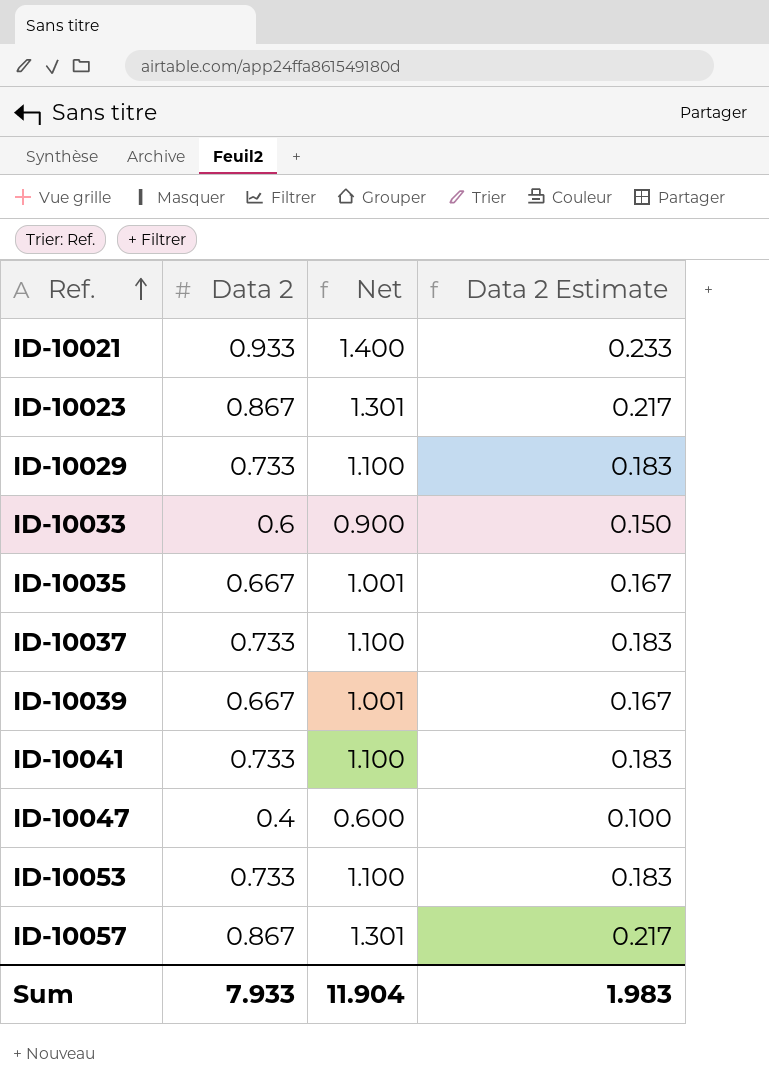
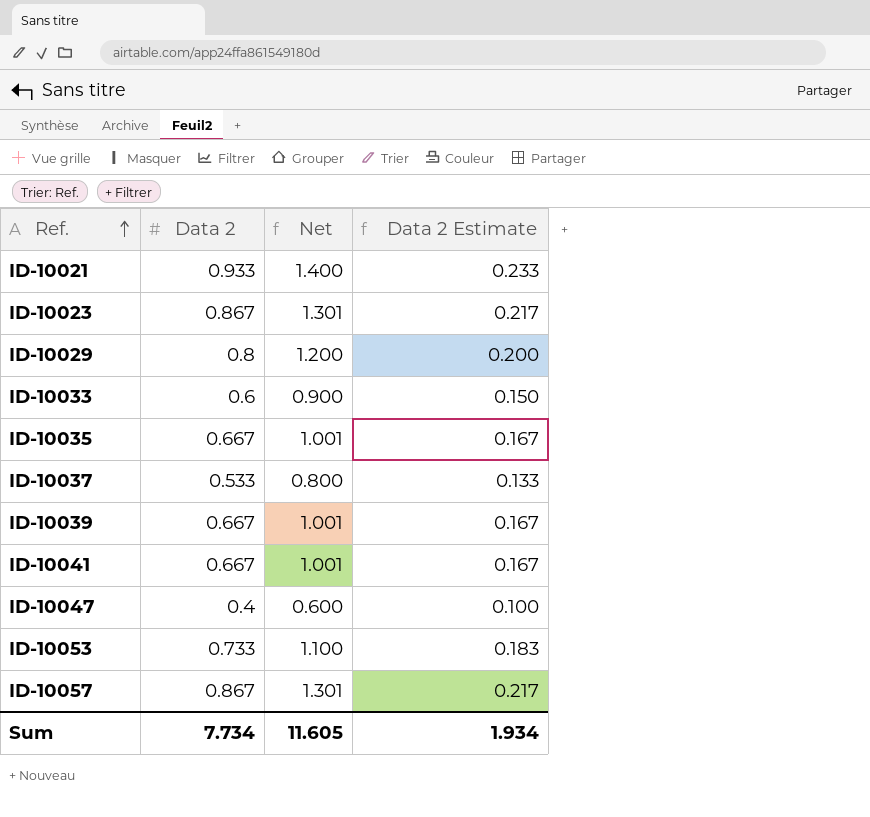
ID-10029 | Data 2: 0.733 -> 0.8
ID-10029 | Net: 1.100 -> 1.200
ID-10029 | Data 2 Estimate: 0.183 -> 0.200
ID-10037 | Data 2: 0.733 -> 0.533
ID-10037 | Net: 1.100 -> 0.800
ID-10037 | Data 2 Estimate: 0.183 -> 0.133
ID-10041 | Data 2: 0.733 -> 0.667
ID-10041 | Net: 1.100 -> 1.001
ID-10041 | Data 2 Estimate: 0.183 -> 0.167
Sum | Data 2: 7.933 -> 7.734
Sum | Net: 11.904 -> 11.605
Sum | Data 2 Estimate: 1.983 -> 1.934

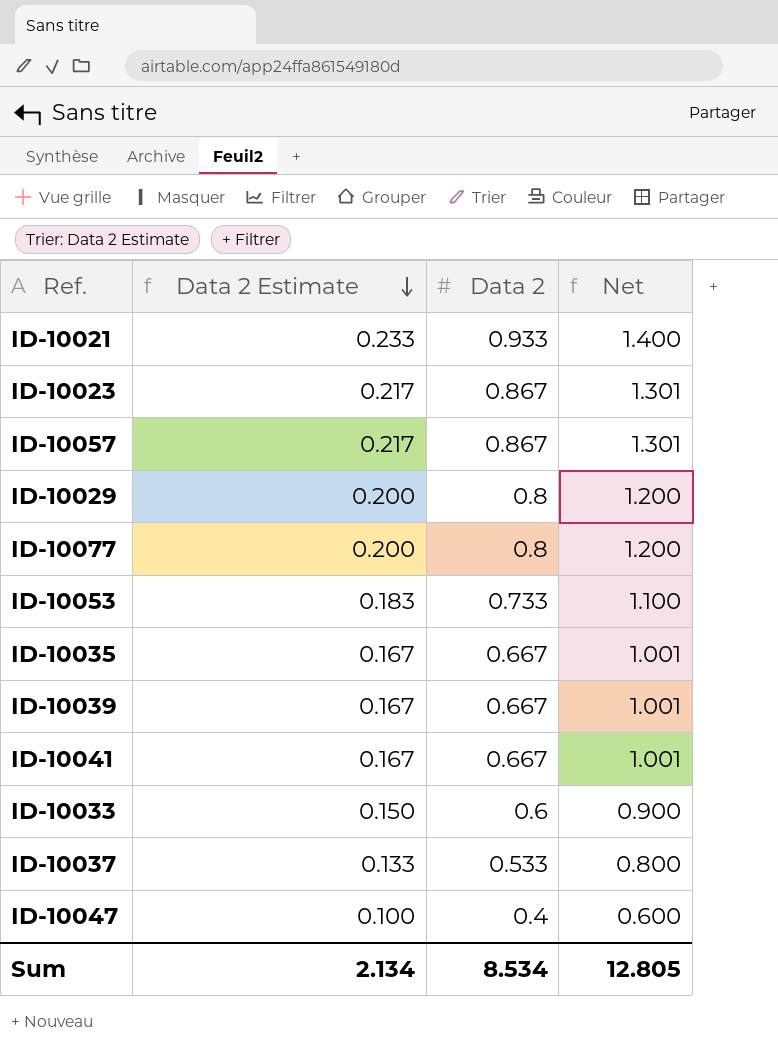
row order: Ref. ascending -> Data 2 Estimate descending
column Data 2 Estimate | position: 4 -> 2
row ID-10077: none -> 0.200 | 0.8 | 1.200
Sum | Data 2 Estimate: 1.934 -> 2.134
Sum | Data 2: 7.734 -> 8.534
Sum | Net: 11.605 -> 12.805

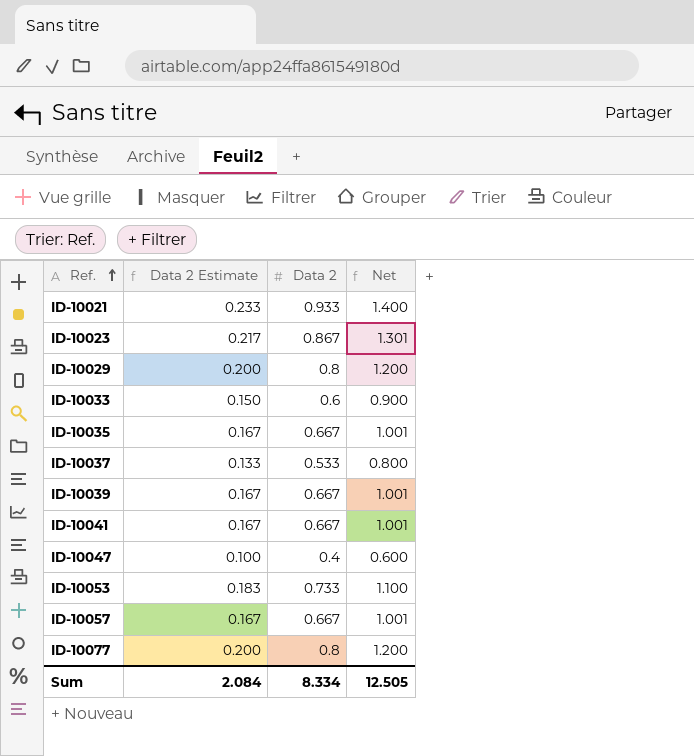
row order: Data 2 Estimate descending -> Ref. ascending
ID-10057 | Data 2 Estimate: 0.217 -> 0.167
ID-10057 | Data 2: 0.867 -> 0.667
ID-10057 | Net: 1.301 -> 1.001
Sum | Data 2 Estimate: 2.134 -> 2.084
Sum | Data 2: 8.534 -> 8.334
Sum | Net: 12.805 -> 12.505

